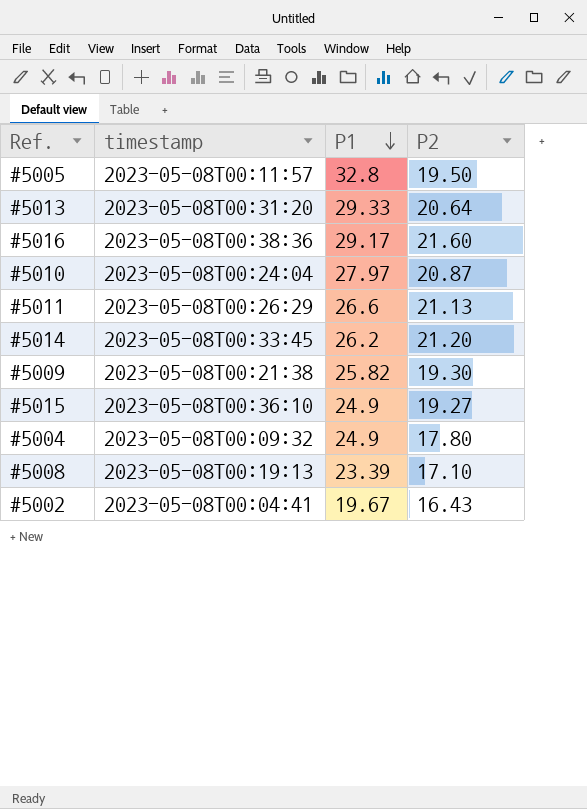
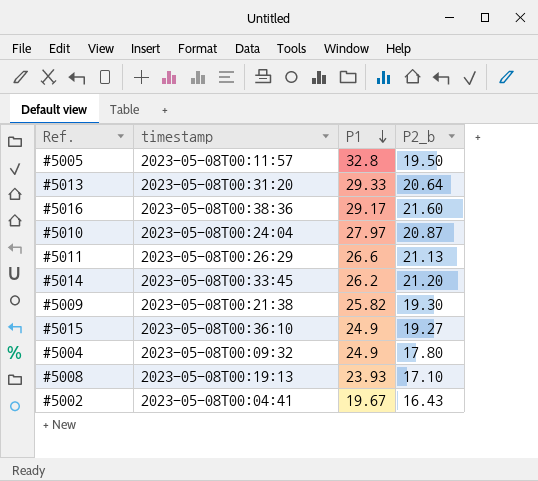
column name: P2 -> P2_b
#5008 | P1: 23.39 -> 23.93

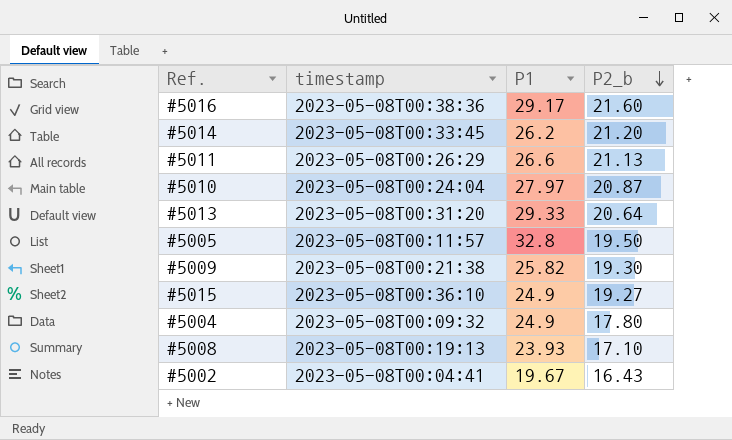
row order: P1 descending -> P2_b descending

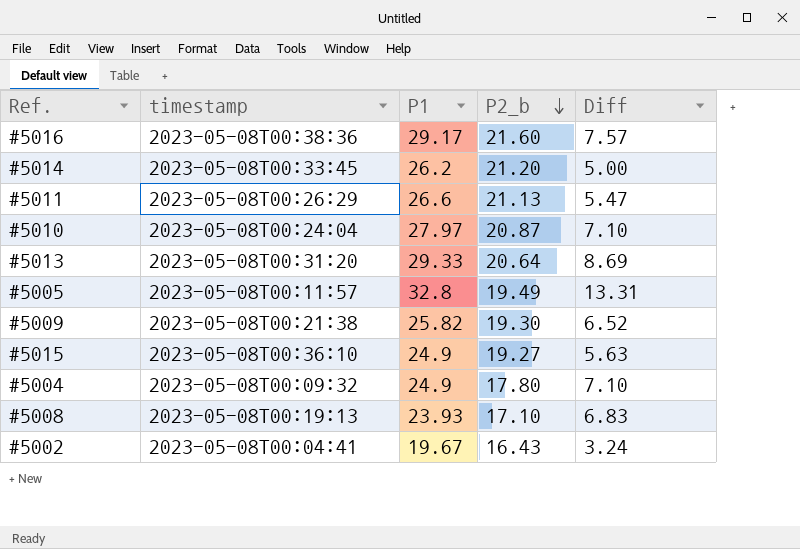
column Diff | formula: none -> [P1] - [P2_b]
#5005 | P2_b: 19.50 -> 19.49

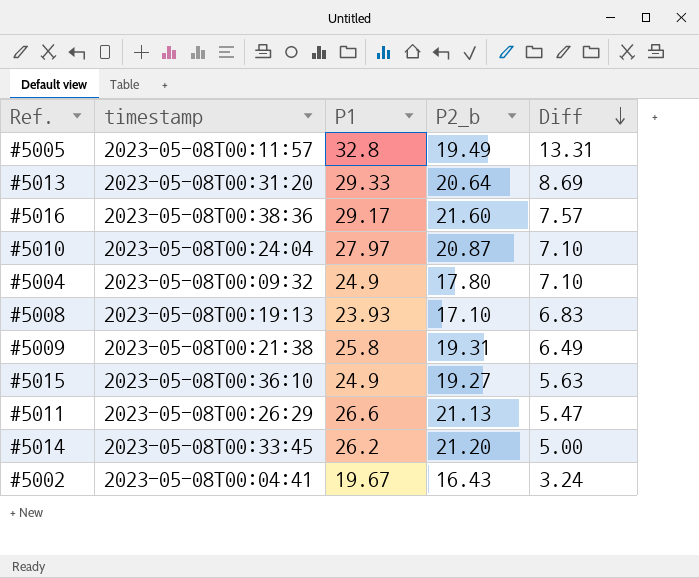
row order: P2_b descending -> Diff descending
#5009 | P1: 25.82 -> 25.8
#5009 | P2_b: 19.30 -> 19.31
#5009 | Diff: 6.52 -> 6.49

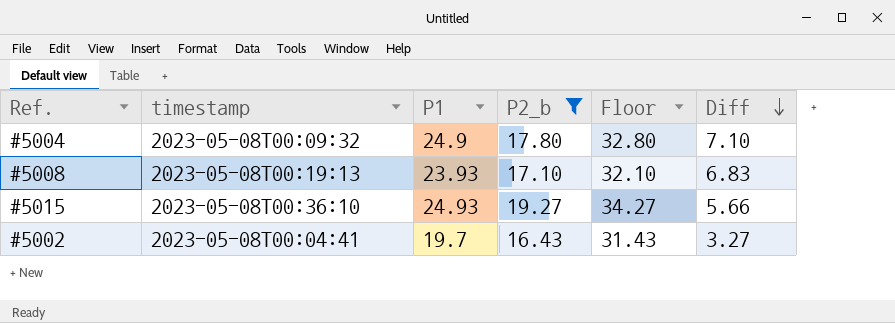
filter: none -> P2_b <= 19.27
column Floor | formula: none -> [P2_b] + 15
#5015 | P1: 24.9 -> 24.93
#5015 | Diff: 5.63 -> 5.66
#5002 | P1: 19.67 -> 19.7
#5002 | Diff: 3.24 -> 3.27

